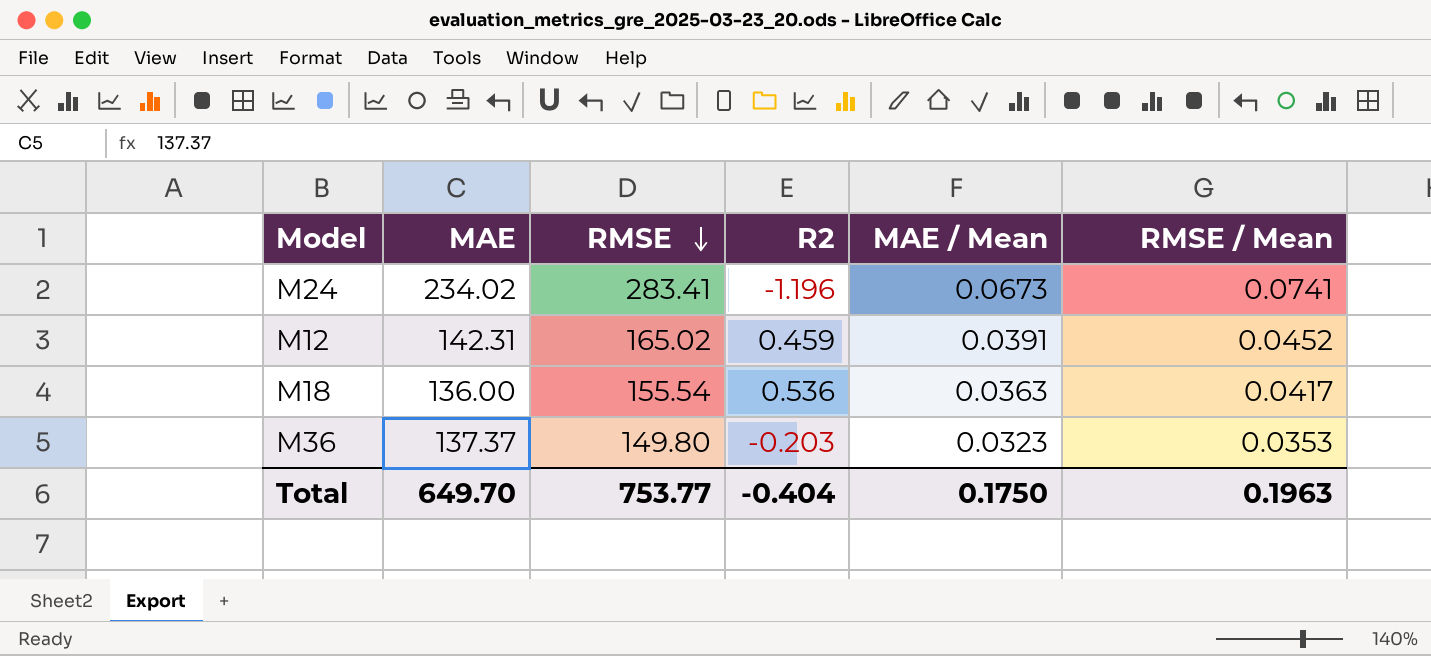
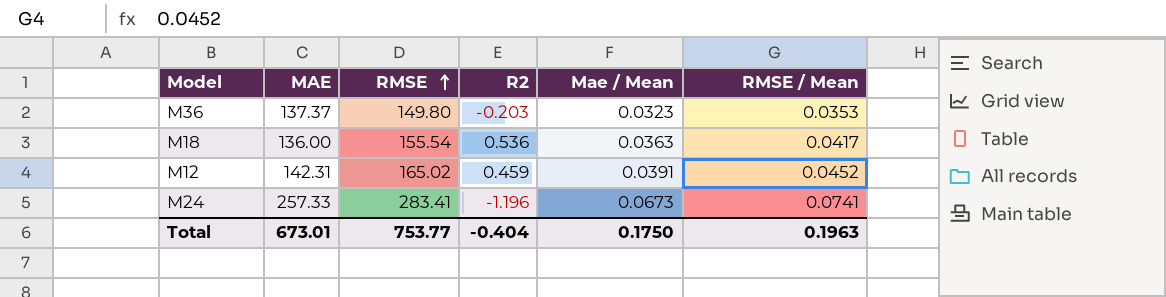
row order: RMSE descending -> RMSE ascending
column name: MAE / Mean -> Mae / Mean
M24 | MAE: 234.02 -> 257.33
Total | MAE: 649.70 -> 673.01

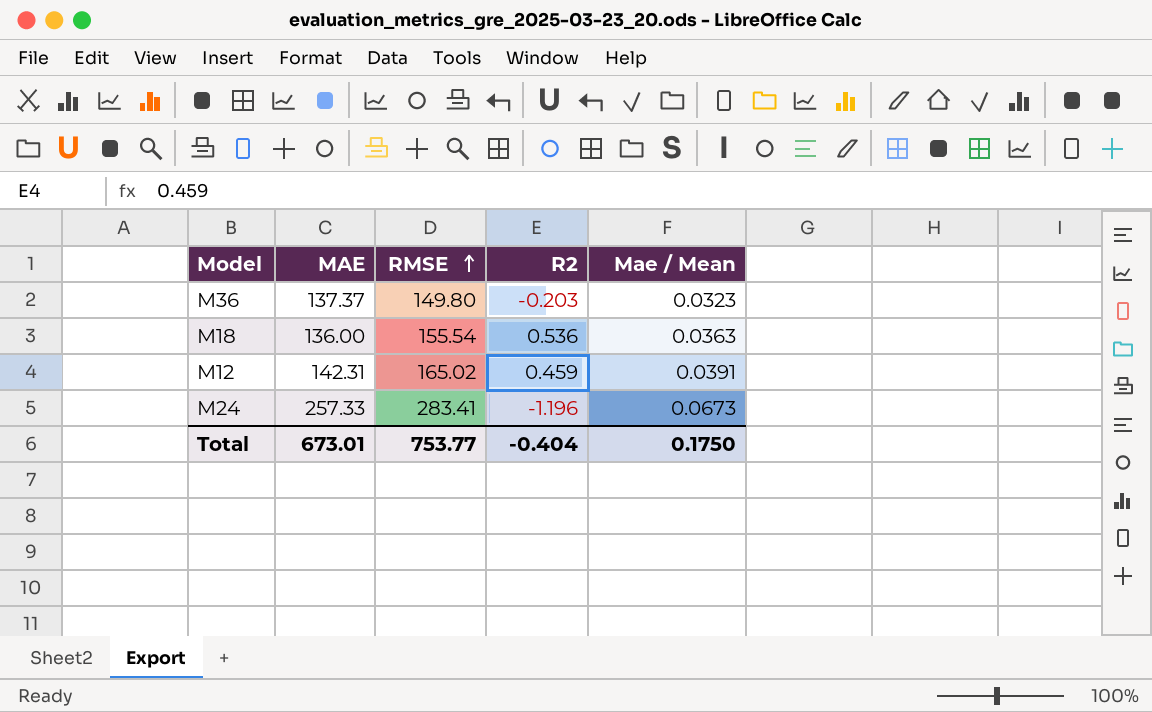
column RMSE / Mean | position: 6 -> none

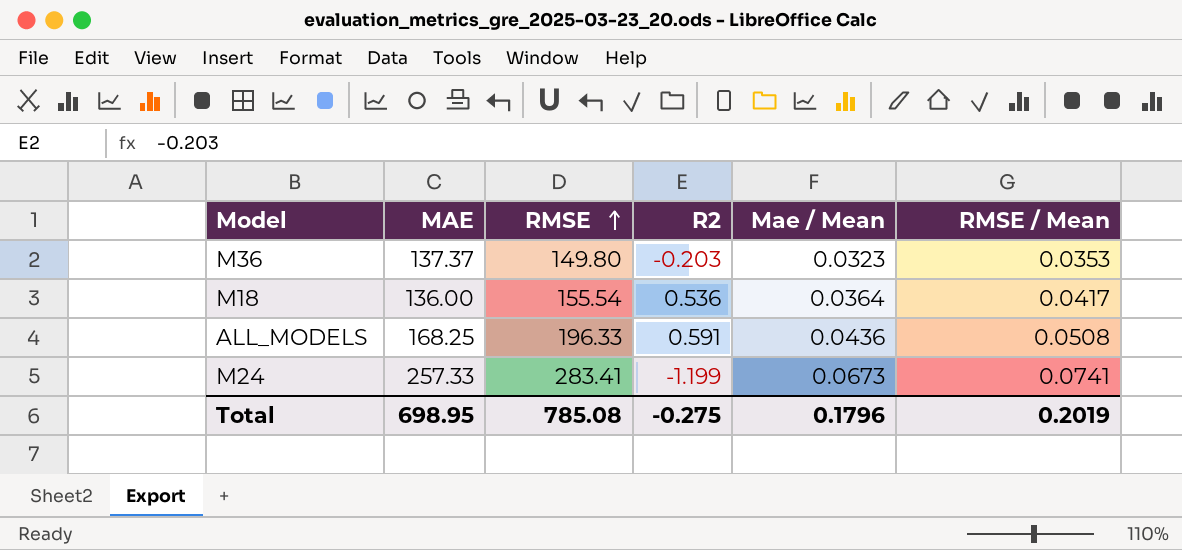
column RMSE / Mean | position: none -> 6
row M12: 142.31 | 165.02 | 0.459 | 0.0391 -> none
M18 | Mae / Mean: 0.0363 -> 0.0364
row ALL_MODELS: none -> 168.25 | 196.33 | 0.591 | 0.0436 | 0.0508
M24 | R2: -1.196 -> -1.199
Total | MAE: 673.01 -> 698.95
Total | RMSE: 753.77 -> 785.08
Total | R2: -0.404 -> -0.275
Total | Mae / Mean: 0.1750 -> 0.1796

